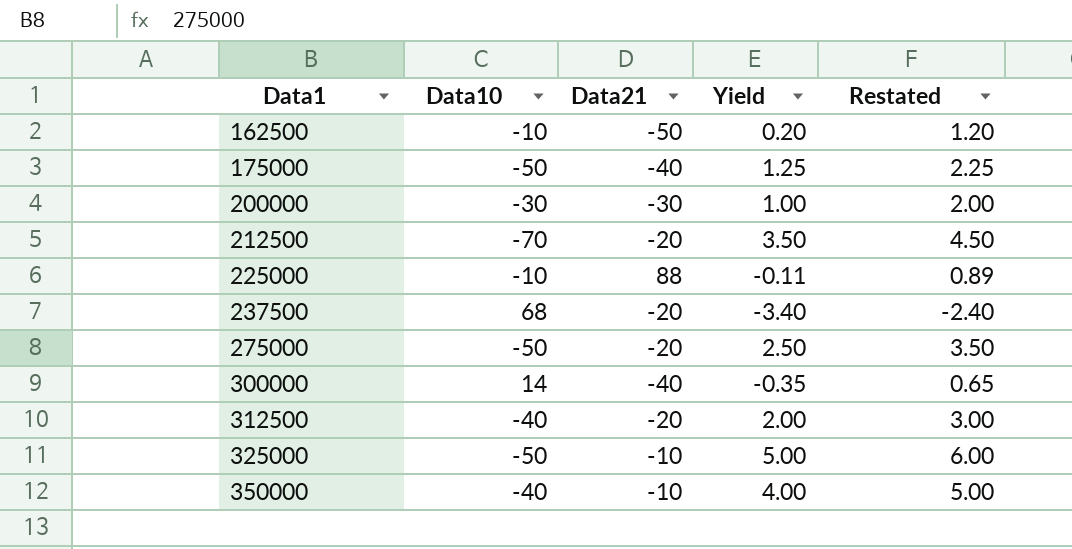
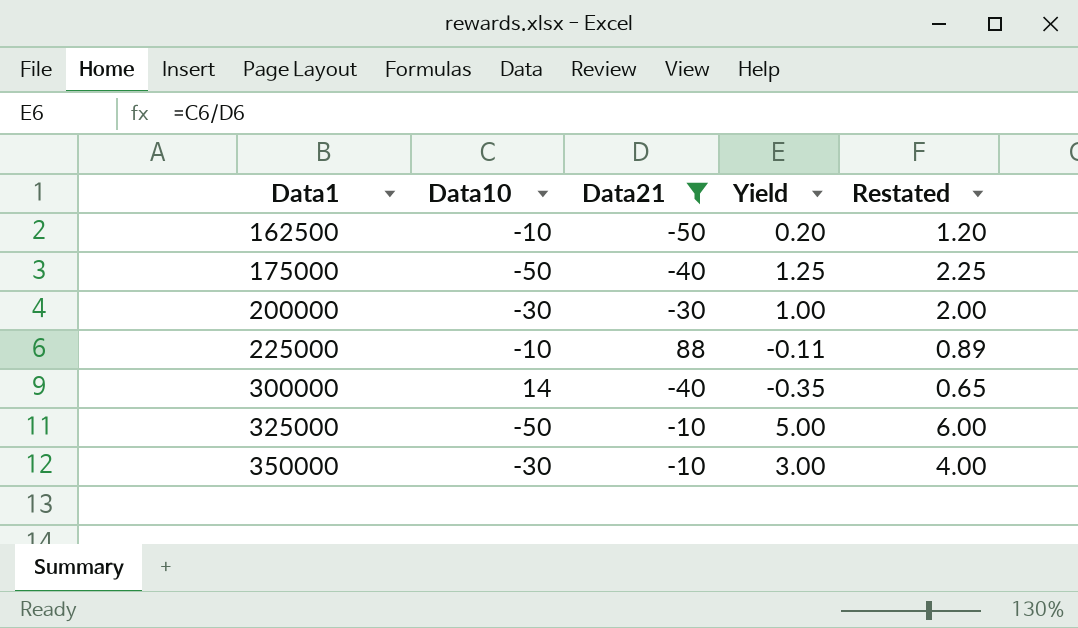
filter: none -> Data21 != -20
350000 | Data10: -40 -> -30
350000 | Yield: 4.00 -> 3.00
350000 | Restated: 5.00 -> 4.00

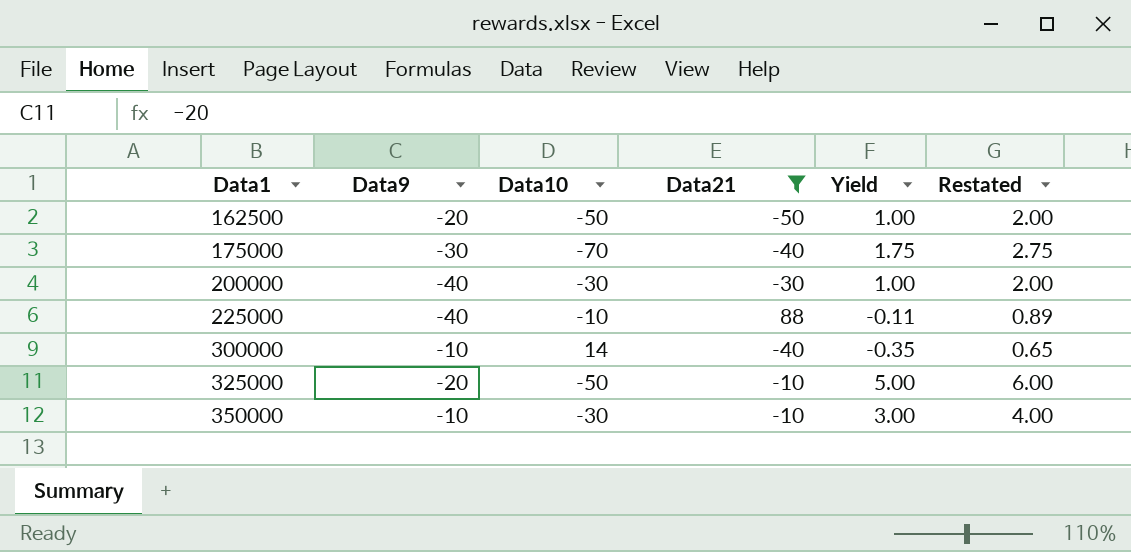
column Data9 | position: none -> 2
162500 | Data10: -10 -> -50
162500 | Yield: 0.20 -> 1.00
162500 | Restated: 1.20 -> 2.00
175000 | Data10: -50 -> -70
175000 | Yield: 1.25 -> 1.75
175000 | Restated: 2.25 -> 2.75

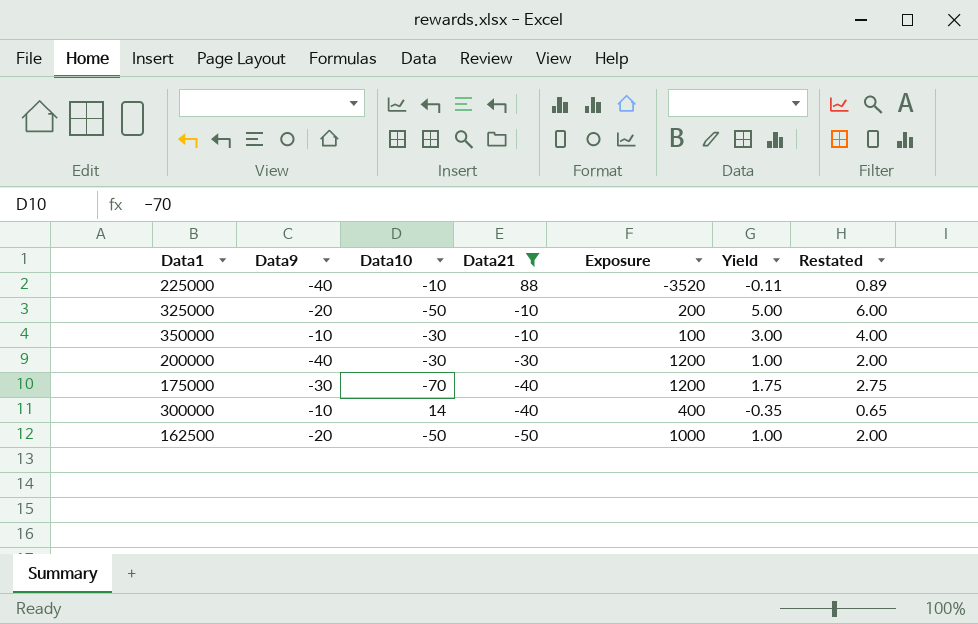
row order: Data1 ascending -> Data21 descending
column Exposure | formula: none -> [Data9] * [Data21]

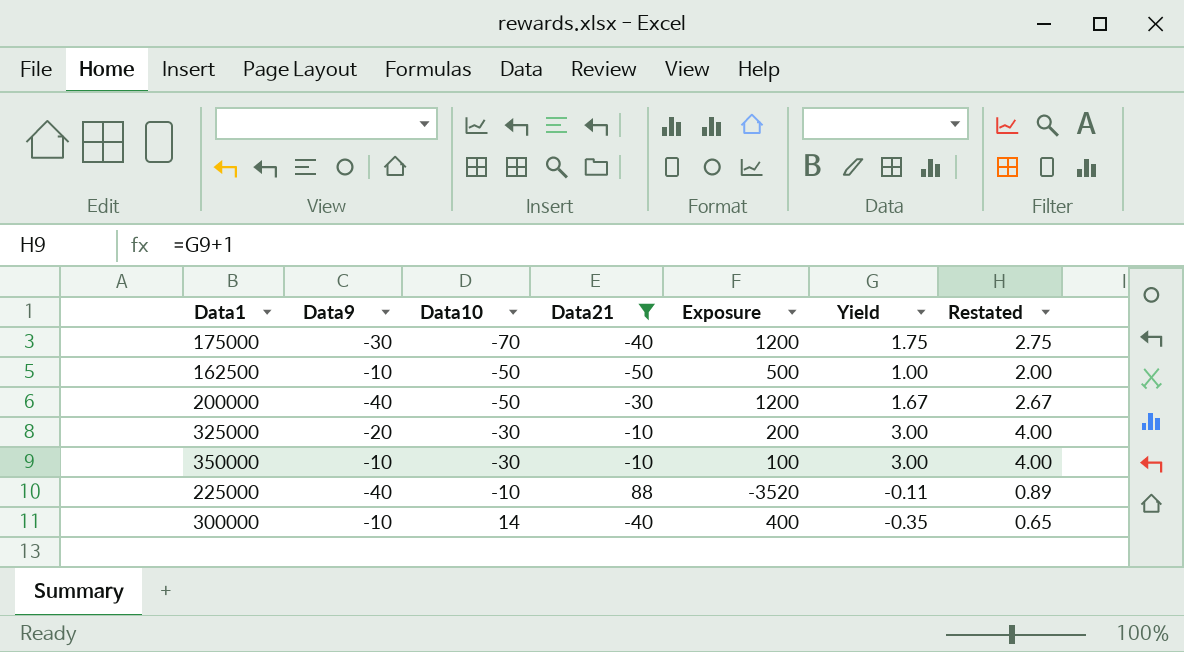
row order: Data21 descending -> Data10 ascending
162500 | Data9: -20 -> -10
162500 | Exposure: 1000 -> 500
200000 | Data10: -30 -> -50
200000 | Yield: 1.00 -> 1.67
200000 | Restated: 2.00 -> 2.67
325000 | Data10: -50 -> -30
325000 | Yield: 5.00 -> 3.00
325000 | Restated: 6.00 -> 4.00

